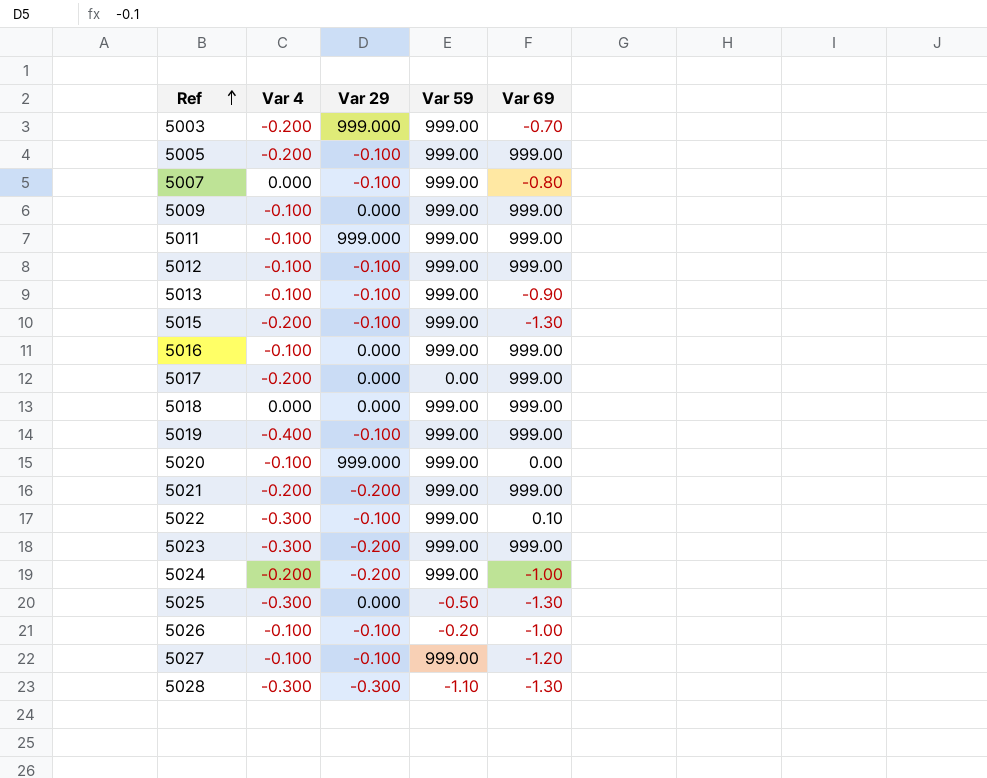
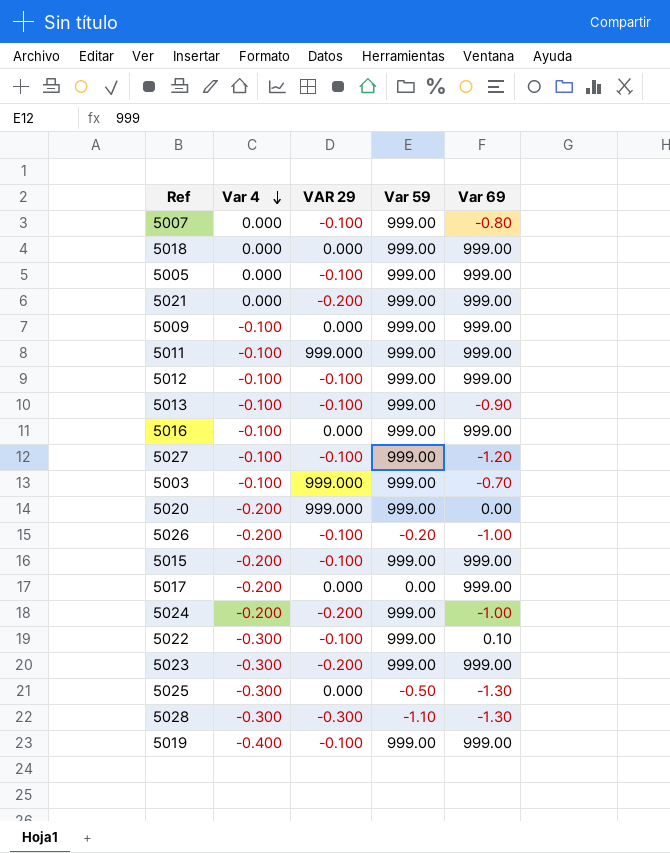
row order: Ref ascending -> Var 4 descending
column name: Var 29 -> VAR 29
5005 | Var 4: -0.200 -> 0.000
5021 | Var 4: -0.200 -> 0.000
5003 | Var 4: -0.200 -> -0.100
5020 | Var 4: -0.100 -> -0.200
5026 | Var 4: -0.100 -> -0.200
5015 | Var 69: -1.30 -> 999.00

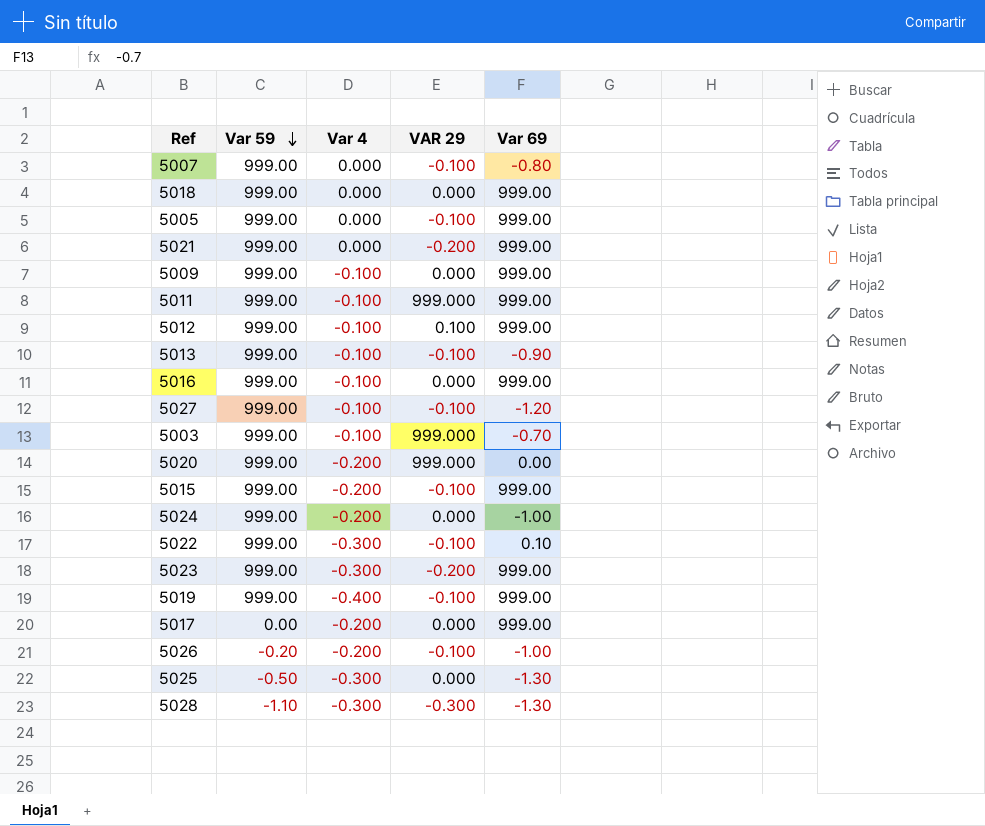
row order: Var 4 descending -> Var 59 descending
column Var 59 | position: 4 -> 2
5012 | VAR 29: -0.100 -> 0.100
5024 | VAR 29: -0.200 -> 0.000

